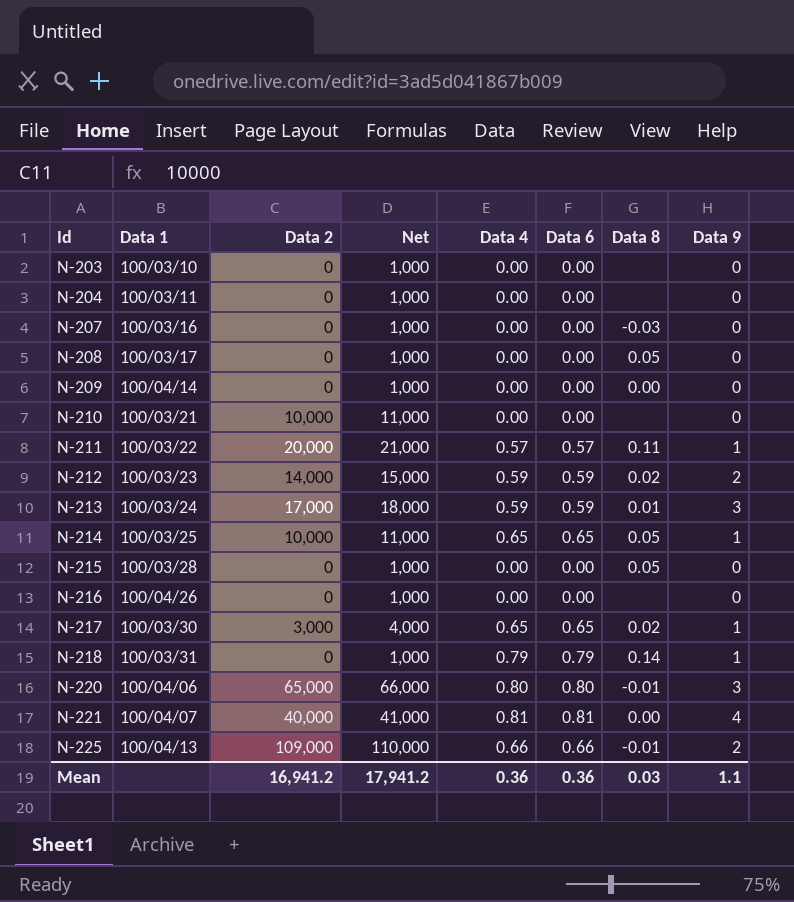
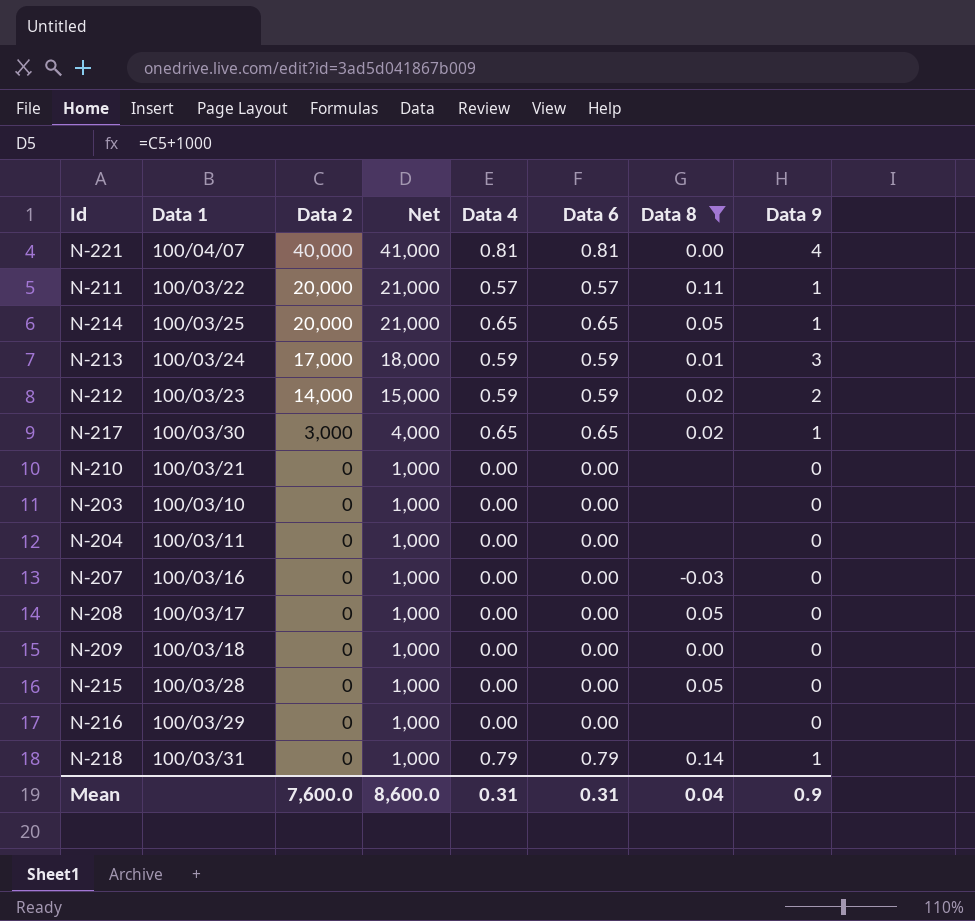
filter: none -> Data 8 != -0.01
row order: Id ascending -> Data 2 descending
N-214 | Data 2: 10,000 -> 20,000
N-214 | Net: 11,000 -> 21,000
N-210 | Data 2: 10,000 -> 0
N-210 | Net: 11,000 -> 1,000
N-209 | Data 1: 100/04/14 -> 100/03/18
N-216 | Data 1: 100/04/26 -> 100/03/29
Mean | Data 2: 16,941.2 -> 7,600.0
Mean | Net: 17,941.2 -> 8,600.0
Mean | Data 4: 0.36 -> 0.31
Mean | Data 6: 0.36 -> 0.31
Mean | Data 8: 0.03 -> 0.04
Mean | Data 9: 1.1 -> 0.9

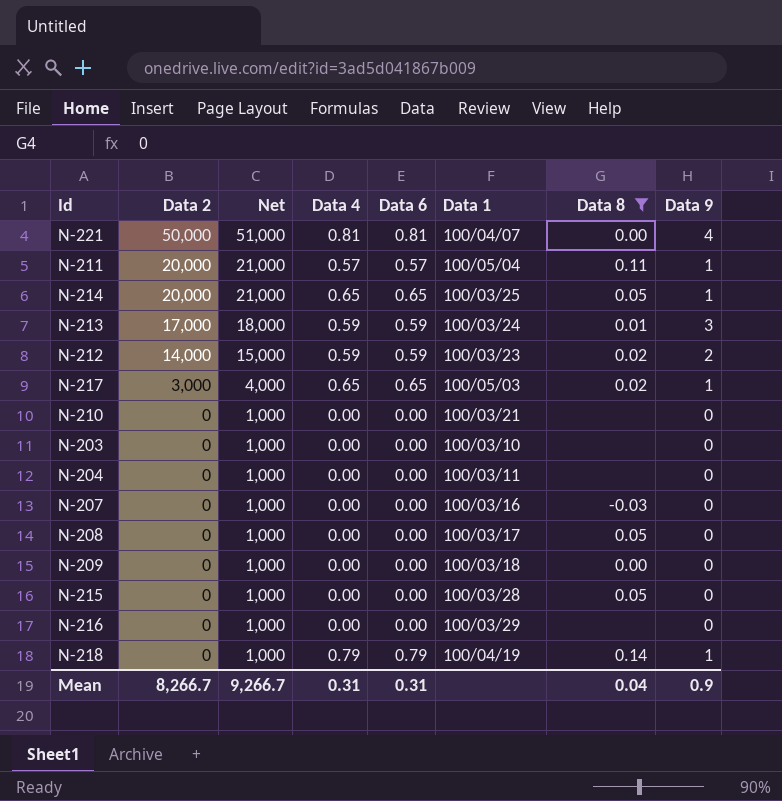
column Data 1 | position: 2 -> 6
N-221 | Data 2: 40,000 -> 50,000
N-221 | Net: 41,000 -> 51,000
N-211 | Data 1: 100/03/22 -> 100/05/04
N-217 | Data 1: 100/03/30 -> 100/05/03
N-218 | Data 1: 100/03/31 -> 100/04/19
Mean | Data 2: 7,600.0 -> 8,266.7
Mean | Net: 8,600.0 -> 9,266.7

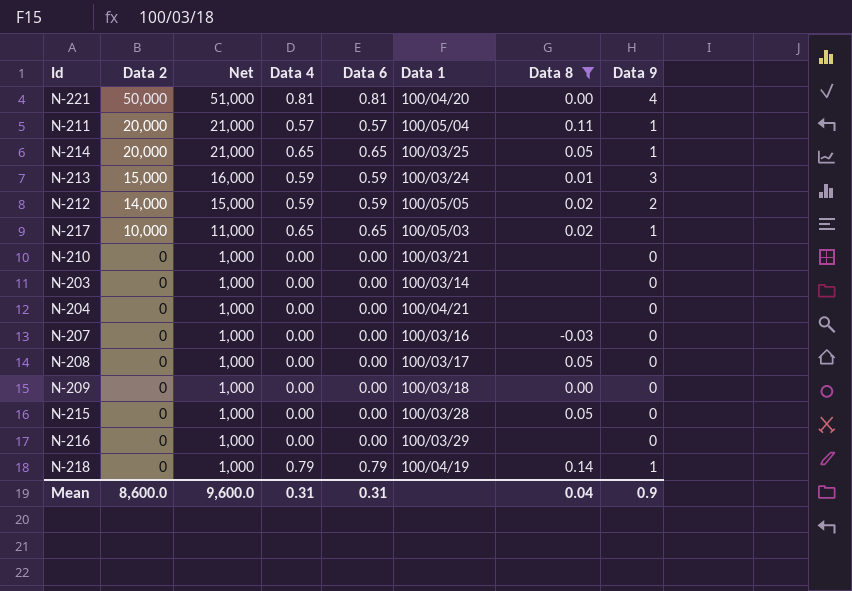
N-221 | Data 1: 100/04/07 -> 100/04/20
N-213 | Data 2: 17,000 -> 15,000
N-213 | Net: 18,000 -> 16,000
N-212 | Data 1: 100/03/23 -> 100/05/05
N-217 | Data 2: 3,000 -> 10,000
N-217 | Net: 4,000 -> 11,000
N-203 | Data 1: 100/03/10 -> 100/03/14
N-204 | Data 1: 100/03/11 -> 100/04/21
Mean | Data 2: 8,266.7 -> 8,600.0
Mean | Net: 9,266.7 -> 9,600.0

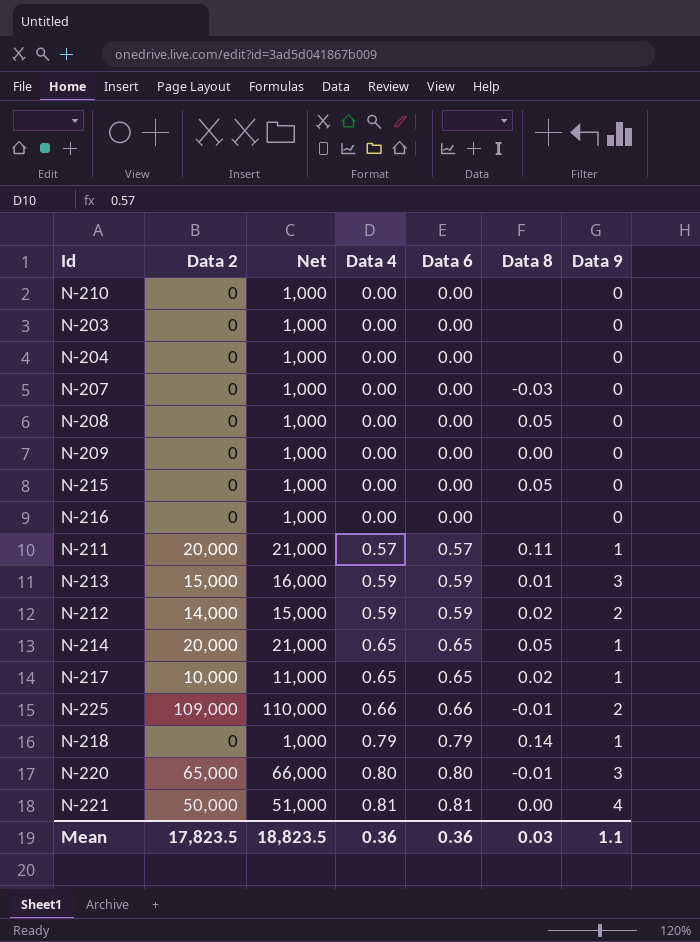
filter: Data 8 != -0.01 -> none
row order: Data 2 descending -> Data 4 ascending
column Data 1 | position: 6 -> none
Mean | Data 2: 8,600.0 -> 17,823.5
Mean | Net: 9,600.0 -> 18,823.5
Mean | Data 4: 0.31 -> 0.36
Mean | Data 6: 0.31 -> 0.36
Mean | Data 8: 0.04 -> 0.03
Mean | Data 9: 0.9 -> 1.1

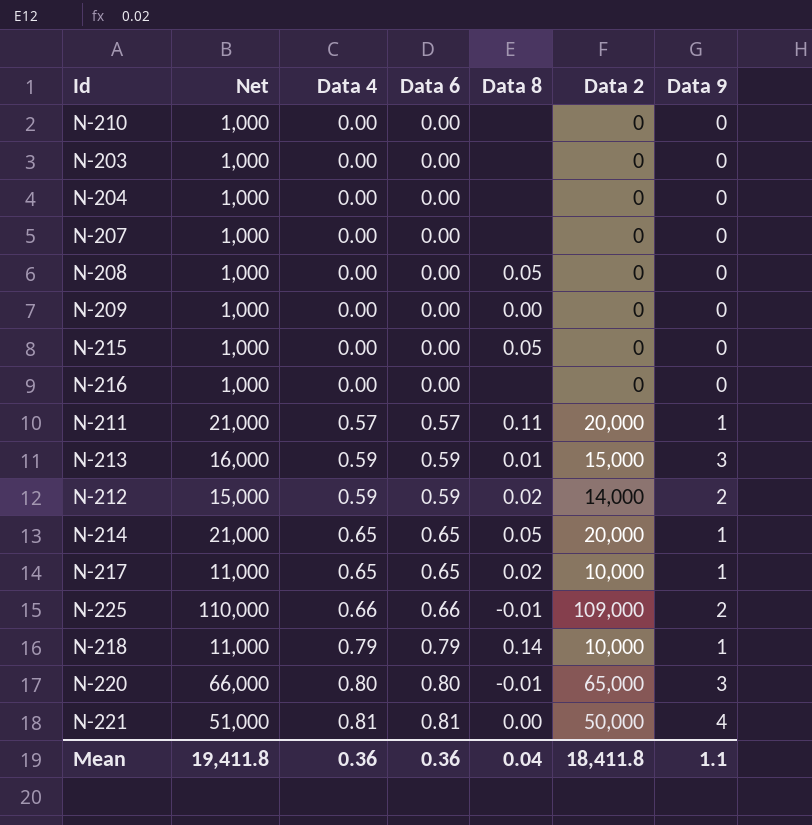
column Data 2 | position: 2 -> 6
N-207 | Data 8: -0.03 -> none
N-218 | Net: 1,000 -> 11,000
N-218 | Data 2: 0 -> 10,000
Mean | Net: 18,823.5 -> 19,411.8
Mean | Data 8: 0.03 -> 0.04
Mean | Data 2: 17,823.5 -> 18,411.8

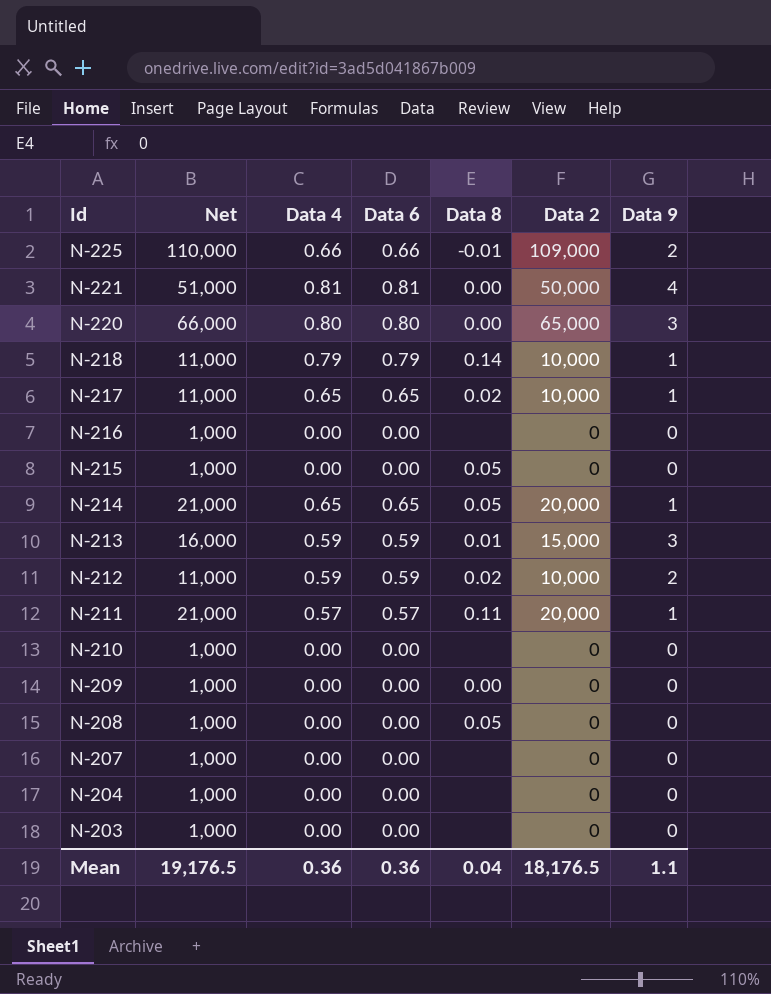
row order: Data 4 ascending -> Id descending
N-220 | Data 8: -0.01 -> 0.00
N-212 | Net: 15,000 -> 11,000
N-212 | Data 2: 14,000 -> 10,000
Mean | Net: 19,411.8 -> 19,176.5
Mean | Data 2: 18,411.8 -> 18,176.5

